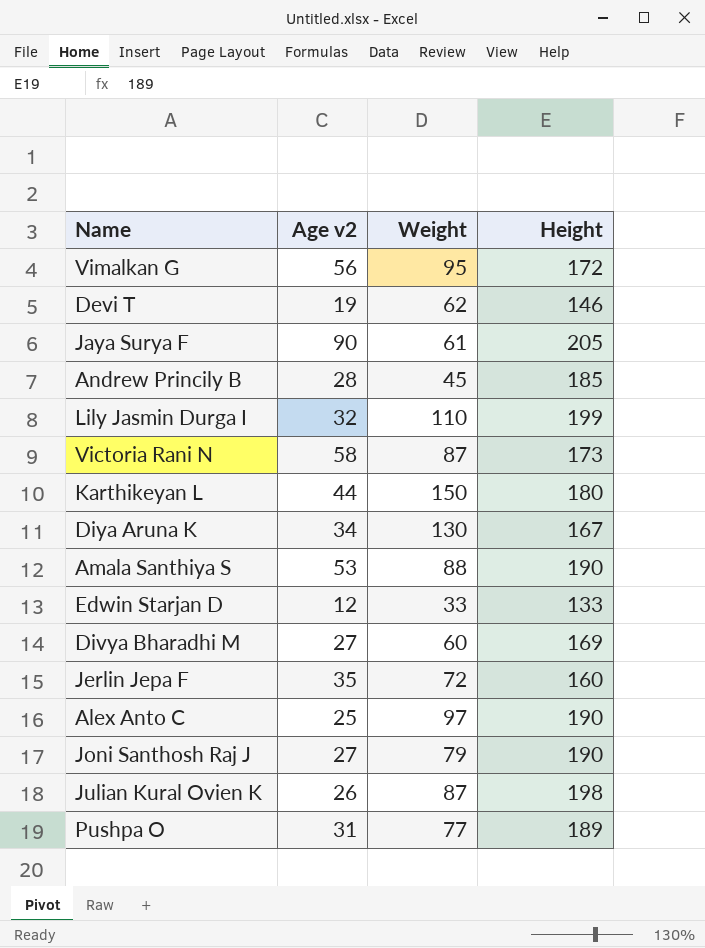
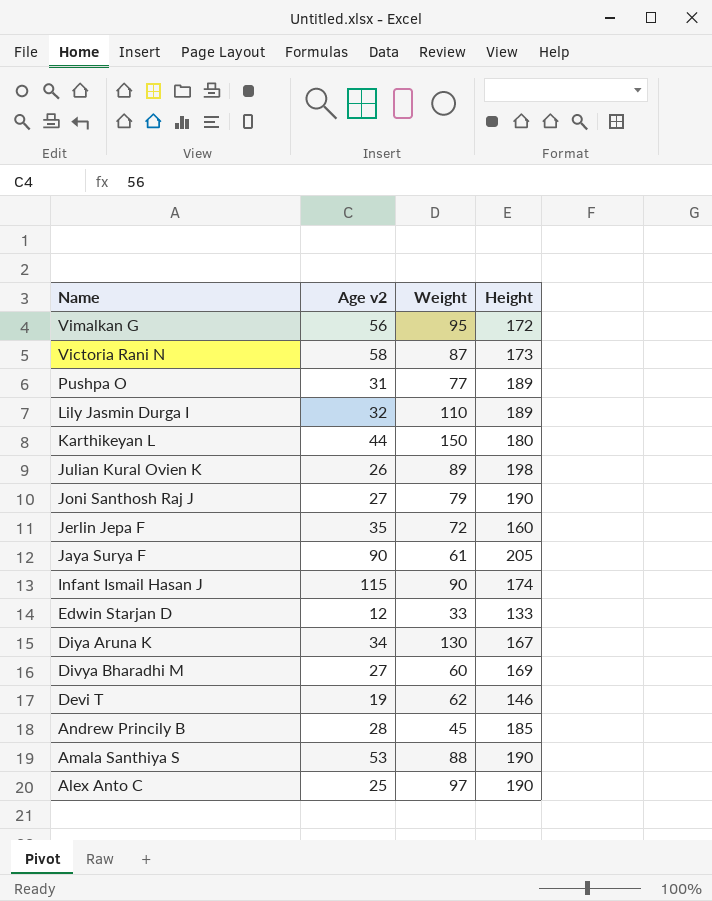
row order: none -> Name descending
Lily Jasmin Durga I | Height: 199 -> 189
Julian Kural Ovien K | Weight: 87 -> 89
row Infant Ismail Hasan J: none -> 115 | 90 | 174

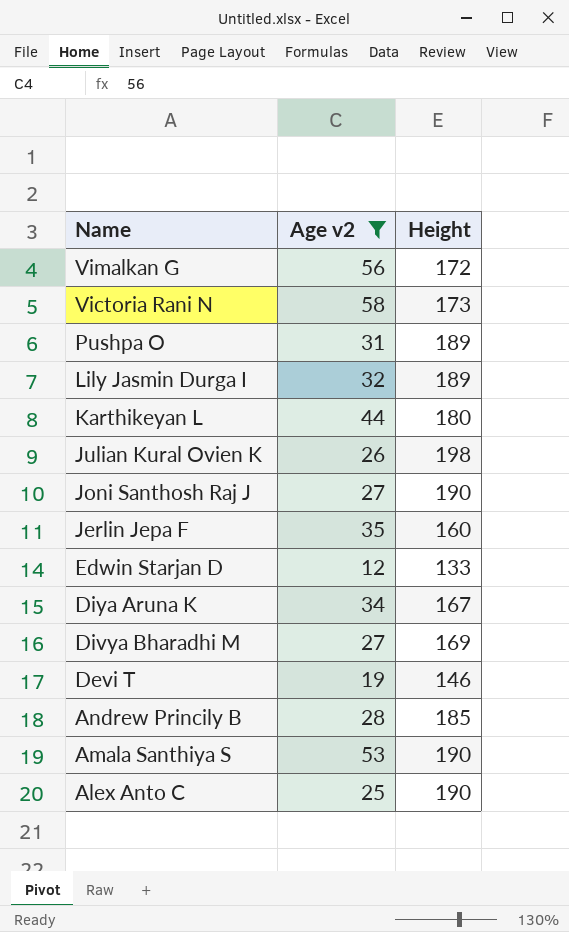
filter: none -> Age v2 <= 58
column Weight | position: 3 -> none

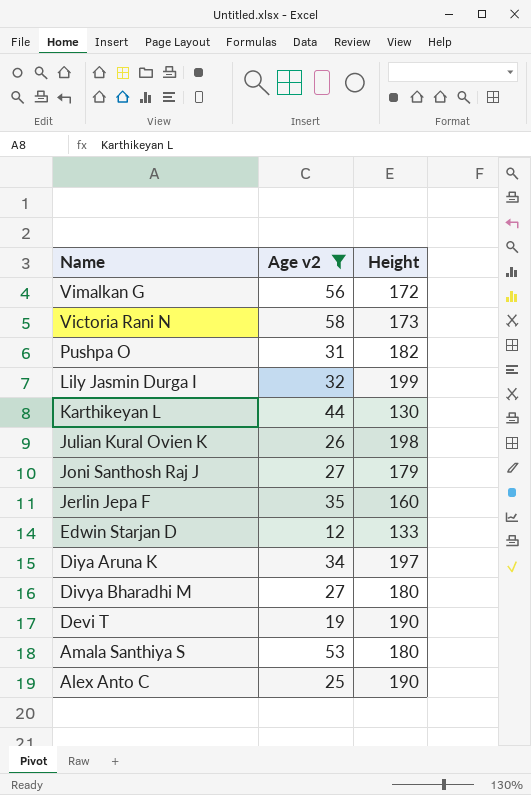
row Andrew Princily B: 28 | 185 -> none
Pushpa O | Height: 189 -> 182
Lily Jasmin Durga I | Height: 189 -> 199
Karthikeyan L | Height: 180 -> 130
Joni Santhosh Raj J | Height: 190 -> 179
Diya Aruna K | Height: 167 -> 197
Divya Bharadhi M | Height: 169 -> 180
Devi T | Height: 146 -> 190
Amala Santhiya S | Height: 190 -> 180

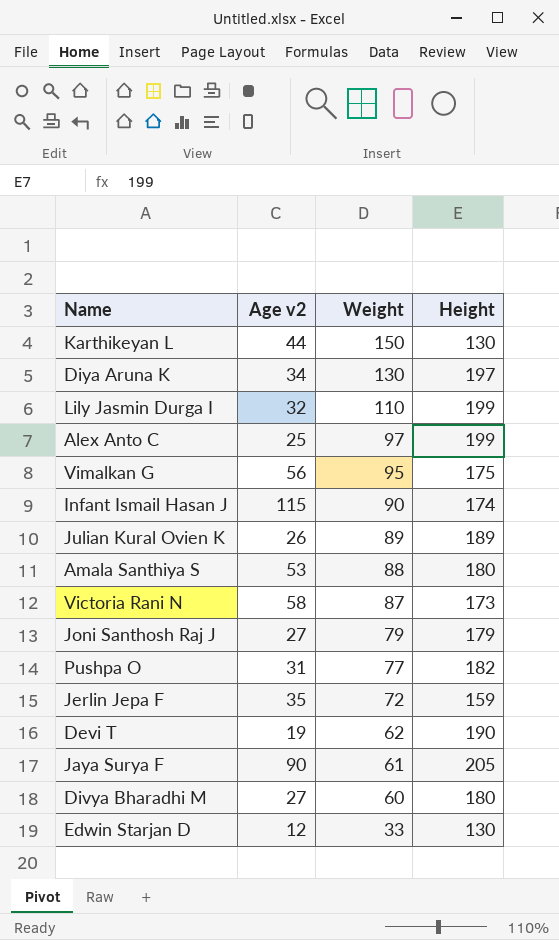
filter: Age v2 <= 58 -> none
row order: Name descending -> Weight descending
column Weight | position: none -> 3
Alex Anto C | Height: 190 -> 199
Vimalkan G | Height: 172 -> 175
Julian Kural Ovien K | Height: 198 -> 189
Jerlin Jepa F | Height: 160 -> 159
Edwin Starjan D | Height: 133 -> 130

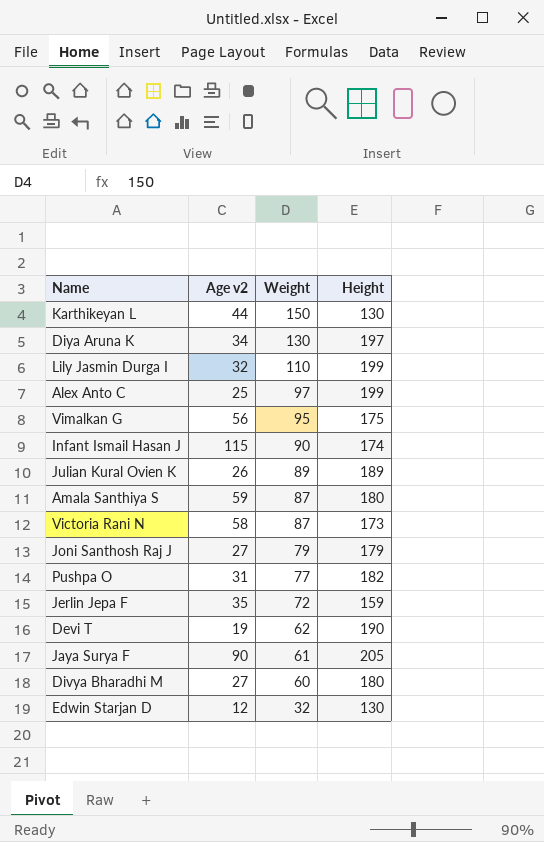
Amala Santhiya S | Age v2: 53 -> 59
Amala Santhiya S | Weight: 88 -> 87
Edwin Starjan D | Weight: 33 -> 32

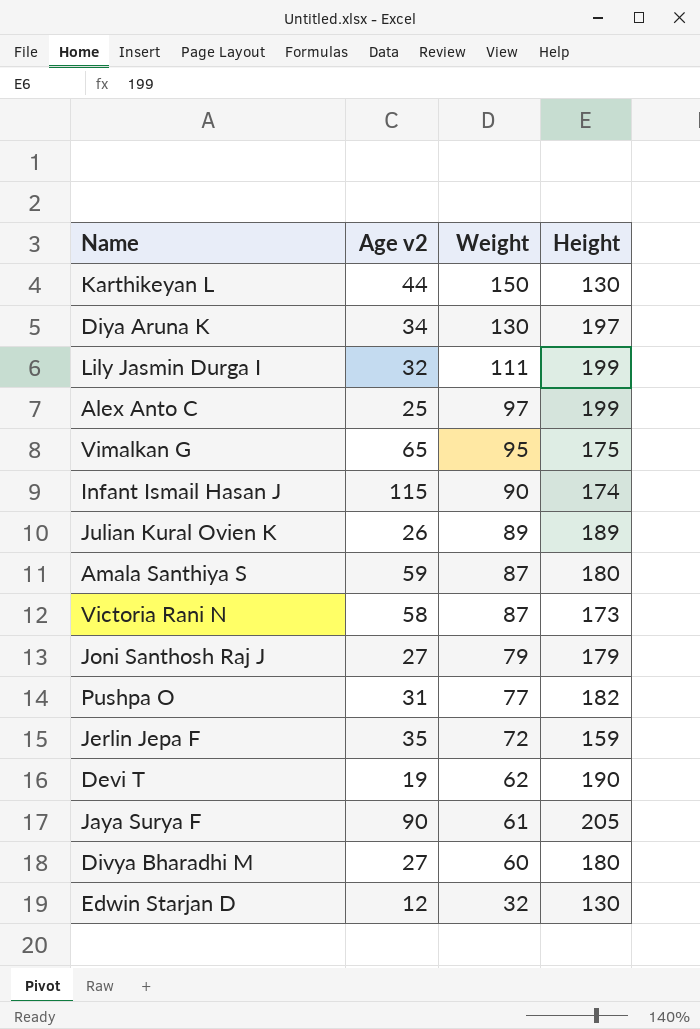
Lily Jasmin Durga I | Weight: 110 -> 111
Vimalkan G | Age v2: 56 -> 65

